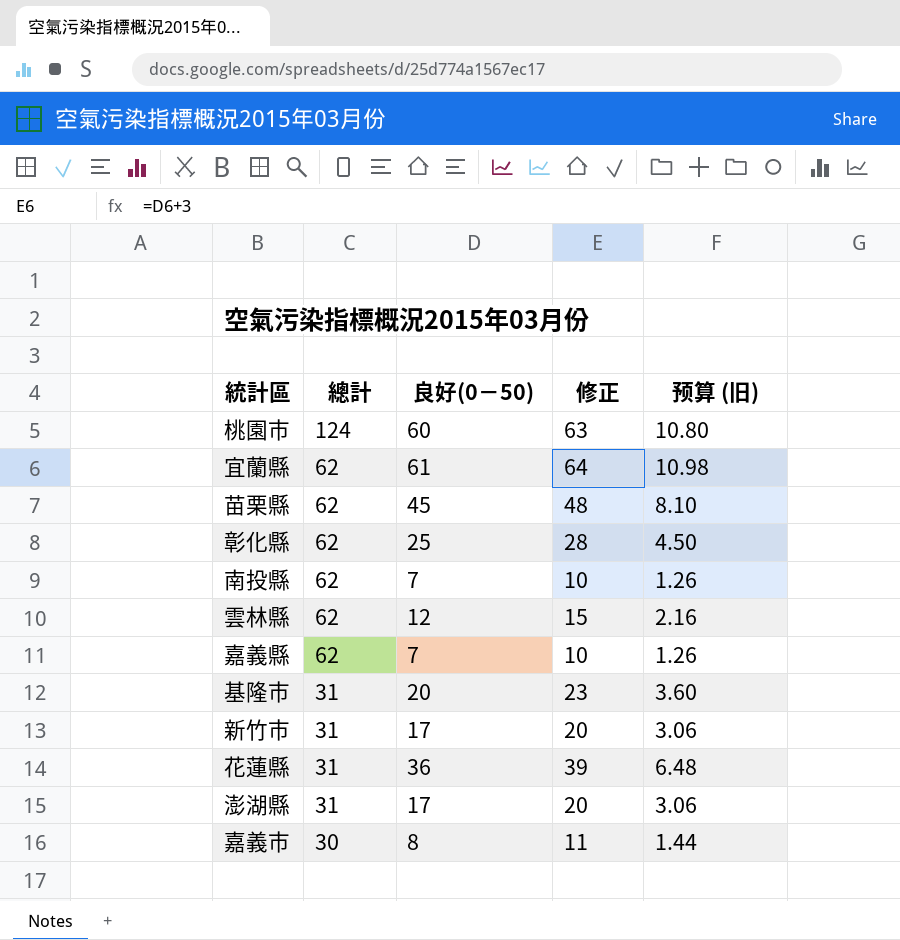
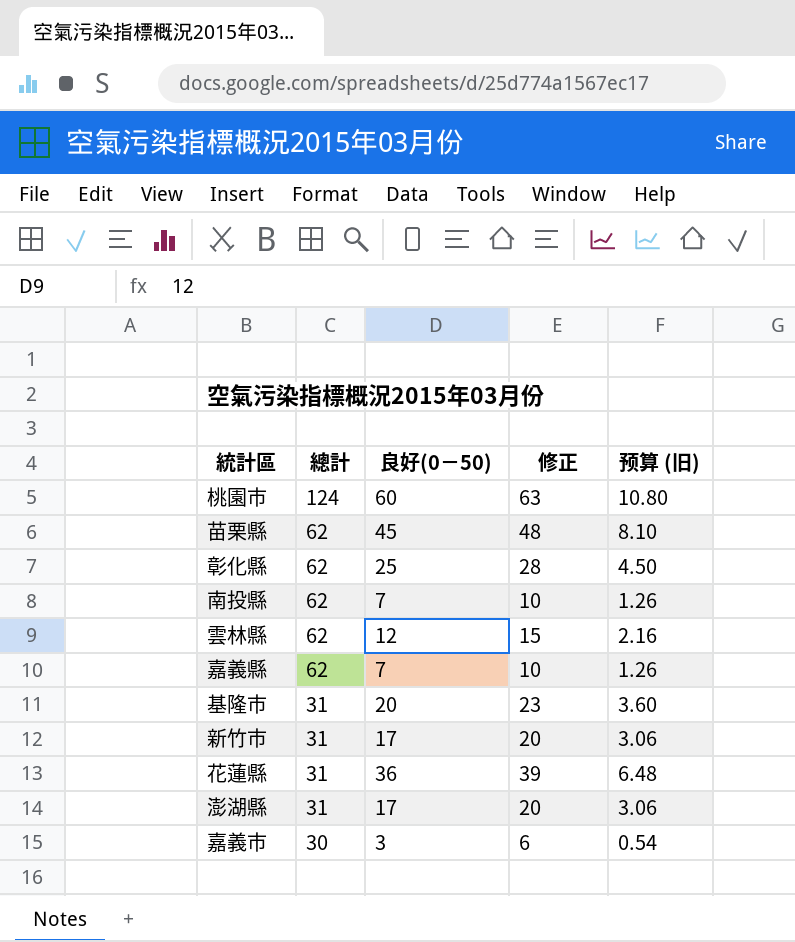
row 宜蘭縣: 62 | 61 | 64 | 10.98 -> none
嘉義市 | 良好(0－50): 8 -> 3
嘉義市 | 修正: 11 -> 6
嘉義市 | 预算 (旧): 1.44 -> 0.54

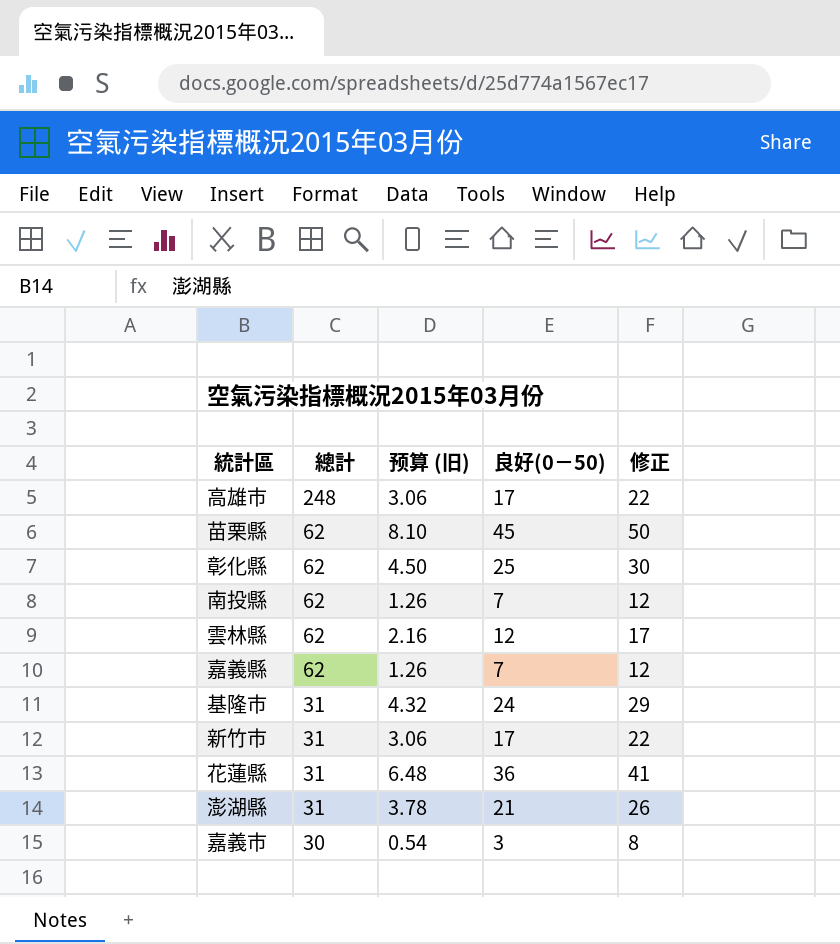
column 预算 (旧) | position: 5 -> 3
column 修正 | formula: [良好(0－50)] + 3 -> [良好(0－50)] + 5
row 桃園市: 124 | 60 | 63 | 10.80 -> none
row 高雄市: none -> 248 | 3.06 | 17 | 22
基隆市 | 预算 (旧): 3.60 -> 4.32
基隆市 | 良好(0－50): 20 -> 24
澎湖縣 | 预算 (旧): 3.06 -> 3.78
澎湖縣 | 良好(0－50): 17 -> 21

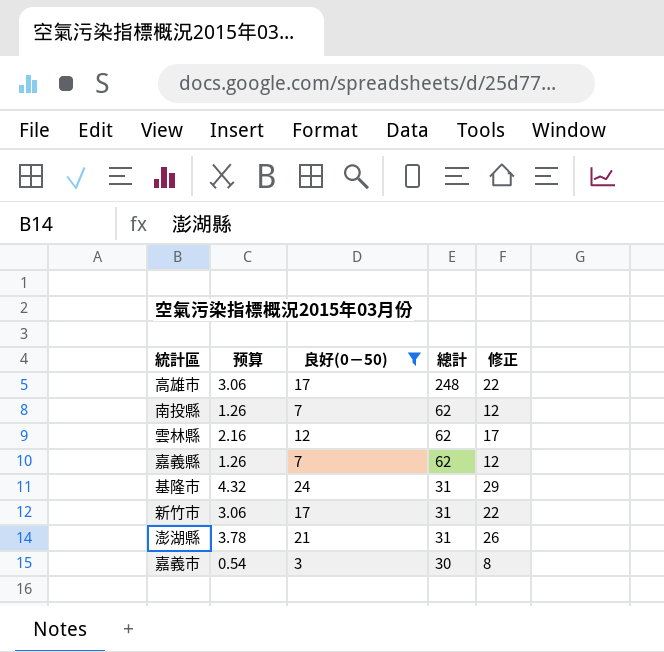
filter: none -> 良好(0－50) <= 24
column name: 预算 (旧) -> 预算
column 總計 | position: 2 -> 4

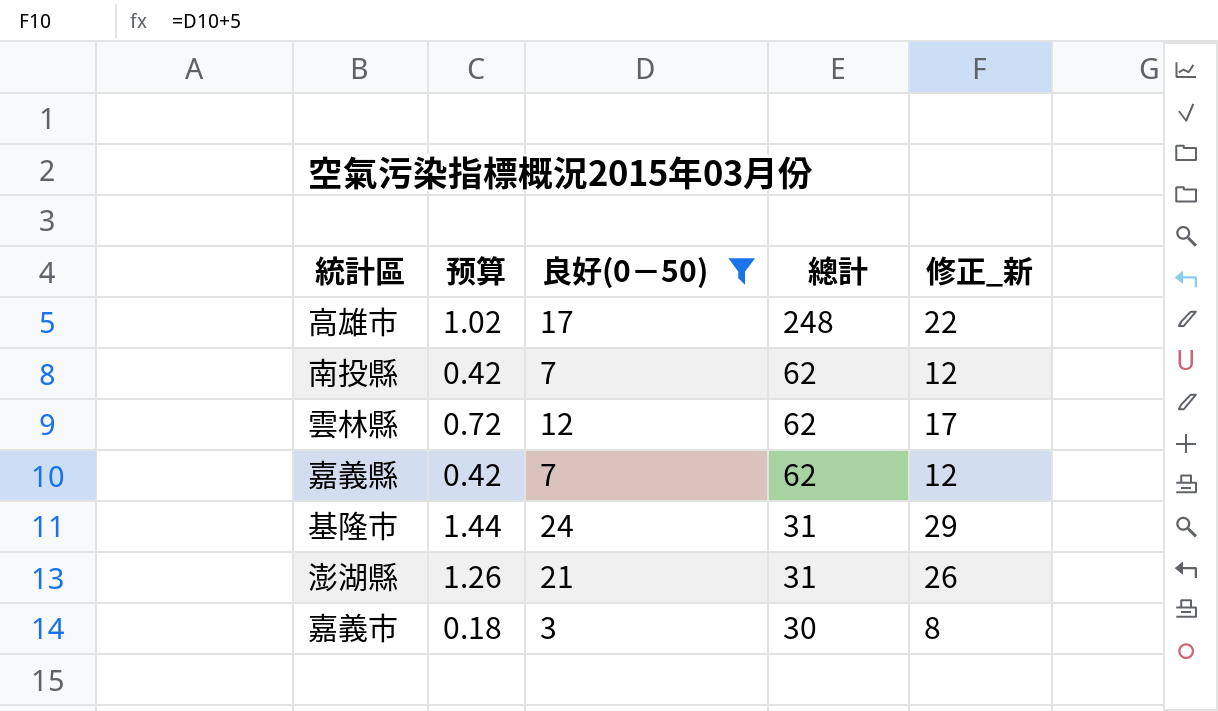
column 预算 | formula: [良好(0－50)] * 0.18 -> [良好(0－50)] * 0.06
column name: 修正 -> 修正_新
row 新竹市: 3.06 | 17 | 31 | 22 -> none

